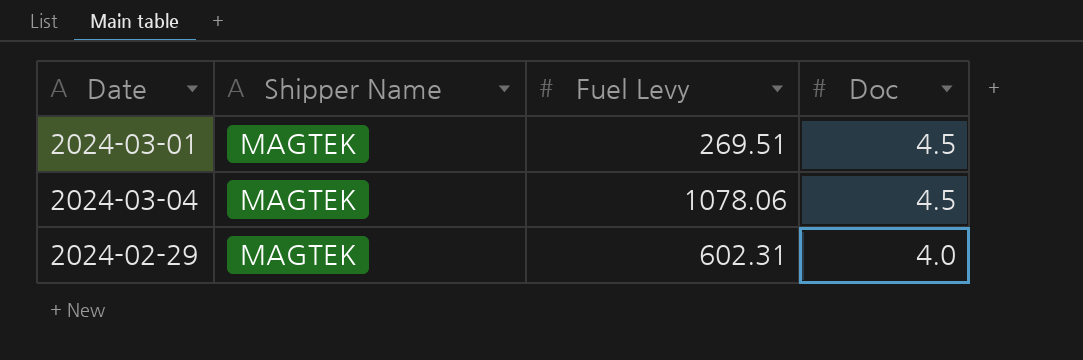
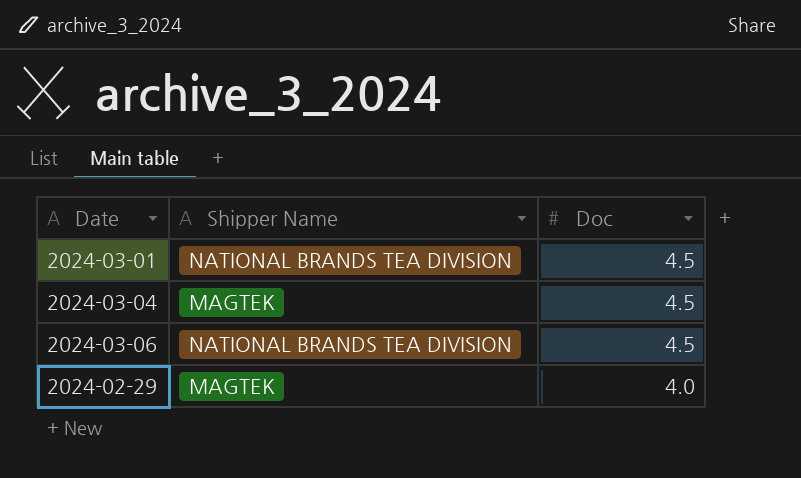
column Fuel Levy | position: 3 -> none
2024-03-01 | Shipper Name: MAGTEK -> NATIONAL BRANDS TEA DIVISION
row 2024-03-06: none -> NATIONAL BRANDS TEA DIVISION | 4.5

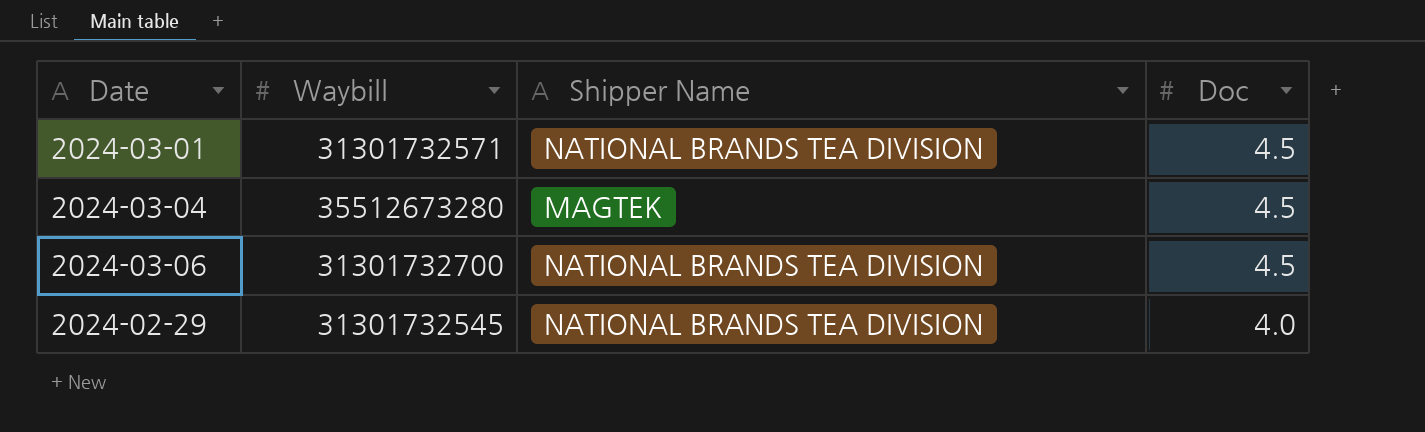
column Waybill | position: none -> 2
2024-02-29 | Shipper Name: MAGTEK -> NATIONAL BRANDS TEA DIVISION

